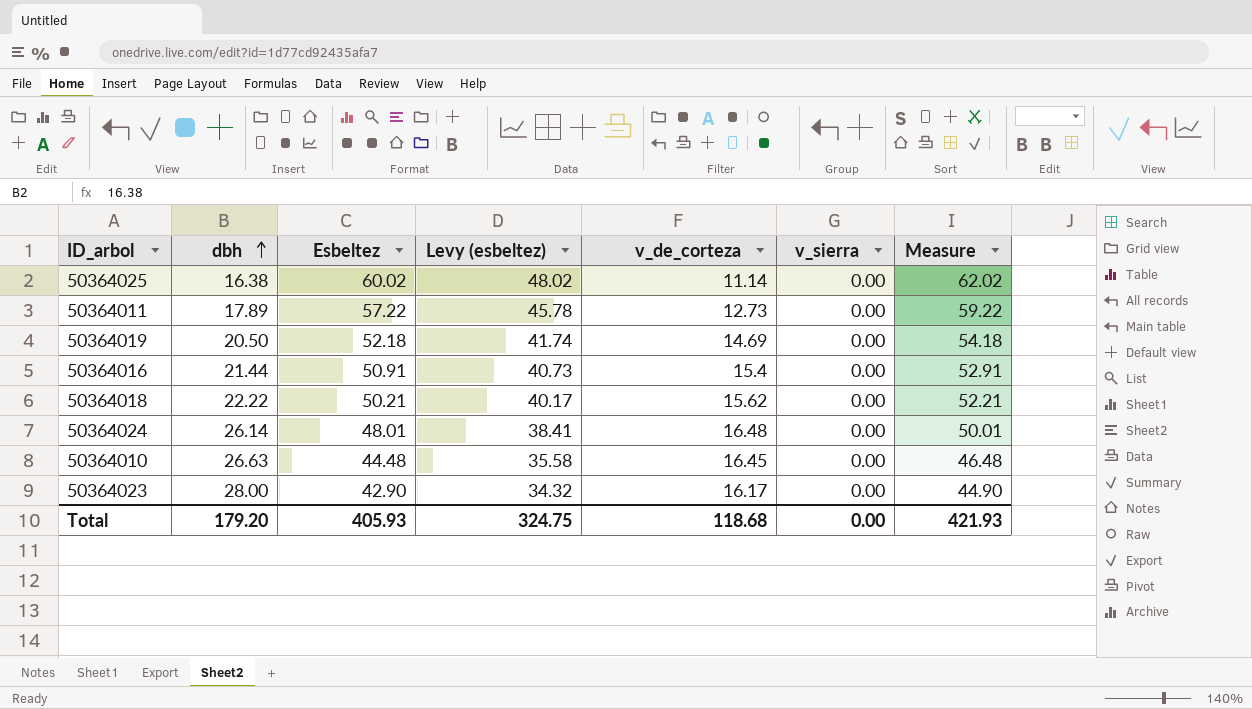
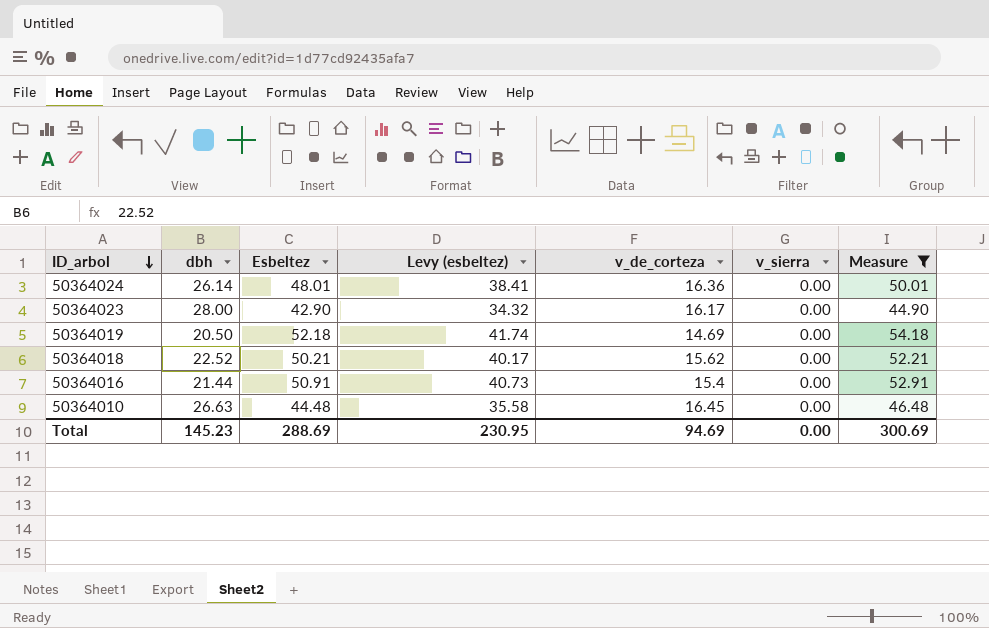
filter: none -> Measure <= 54.18
row order: dbh ascending -> ID_arbol descending
50364024 | v_de_corteza: 16.48 -> 16.36
50364018 | dbh: 22.22 -> 22.52
Total | dbh: 179.20 -> 145.23
Total | Esbeltez: 405.93 -> 288.69
Total | Levy (esbeltez): 324.75 -> 230.95
Total | v_de_corteza: 118.68 -> 94.69
Total | Measure: 421.93 -> 300.69

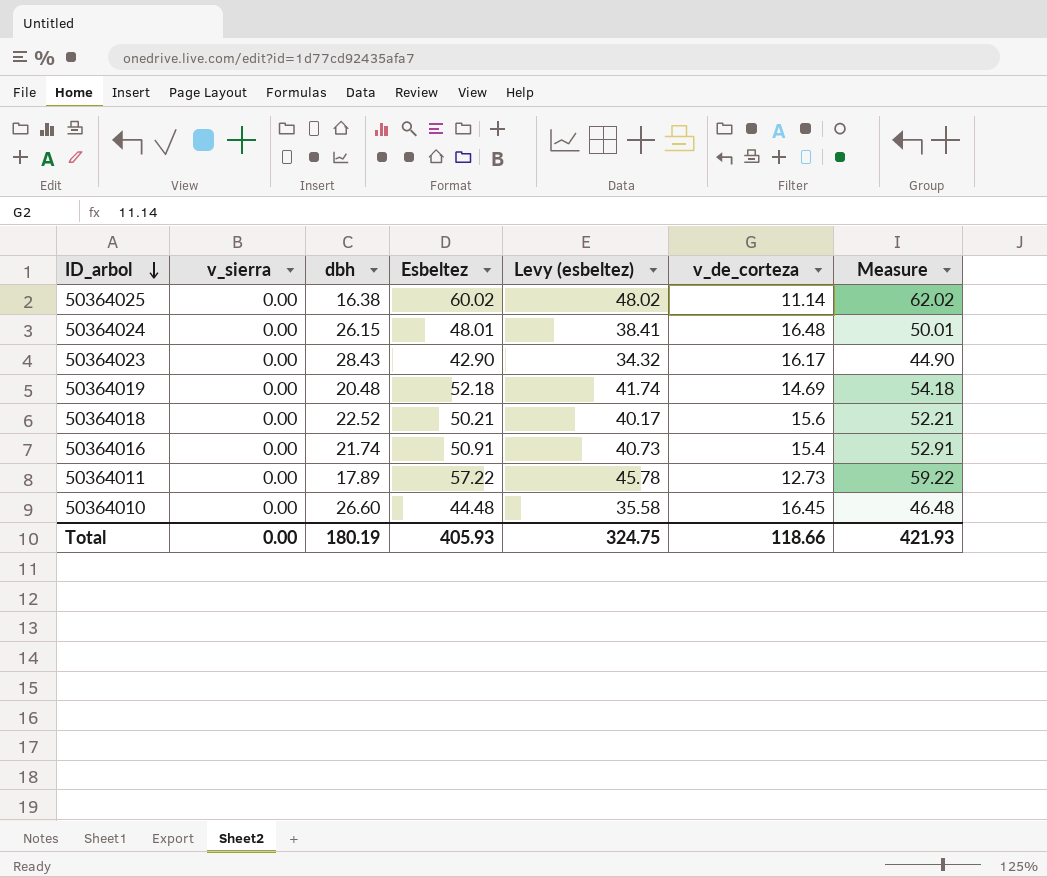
filter: Measure <= 54.18 -> none
column v_sierra | position: 6 -> 2
50364024 | dbh: 26.14 -> 26.15
50364024 | v_de_corteza: 16.36 -> 16.48
50364023 | dbh: 28.00 -> 28.43
50364019 | dbh: 20.50 -> 20.48
50364018 | v_de_corteza: 15.62 -> 15.6
50364016 | dbh: 21.44 -> 21.74
50364010 | dbh: 26.63 -> 26.60
Total | dbh: 145.23 -> 180.19
Total | Esbeltez: 288.69 -> 405.93
Total | Levy (esbeltez): 230.95 -> 324.75
Total | v_de_corteza: 94.69 -> 118.66
Total | Measure: 300.69 -> 421.93

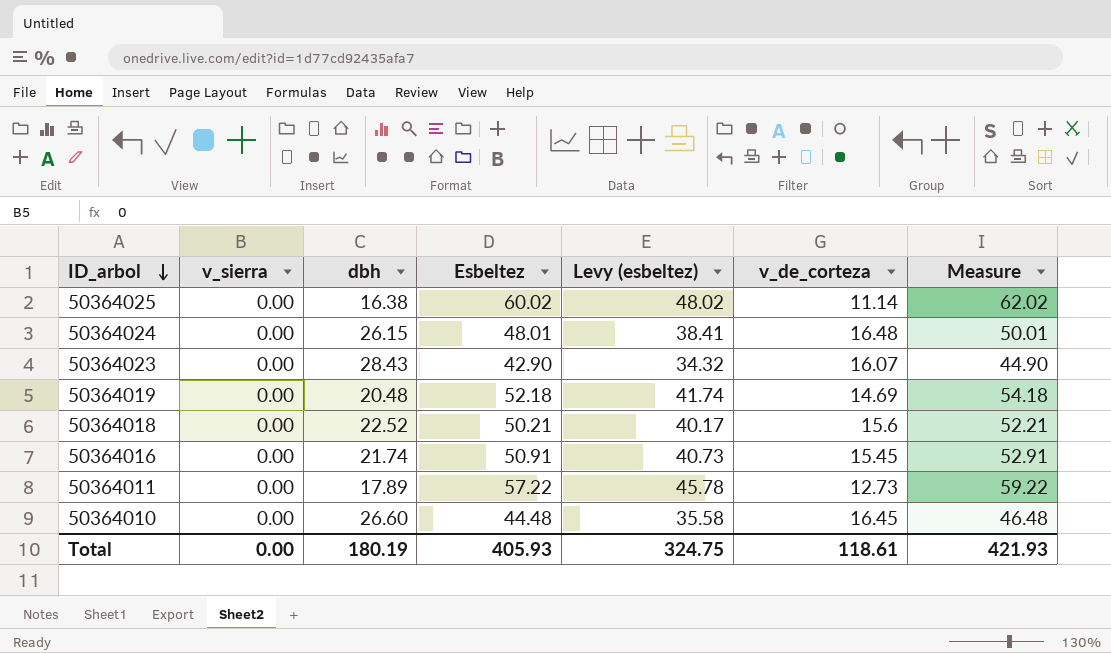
50364023 | v_de_corteza: 16.17 -> 16.07
50364016 | v_de_corteza: 15.4 -> 15.45
Total | v_de_corteza: 118.66 -> 118.61

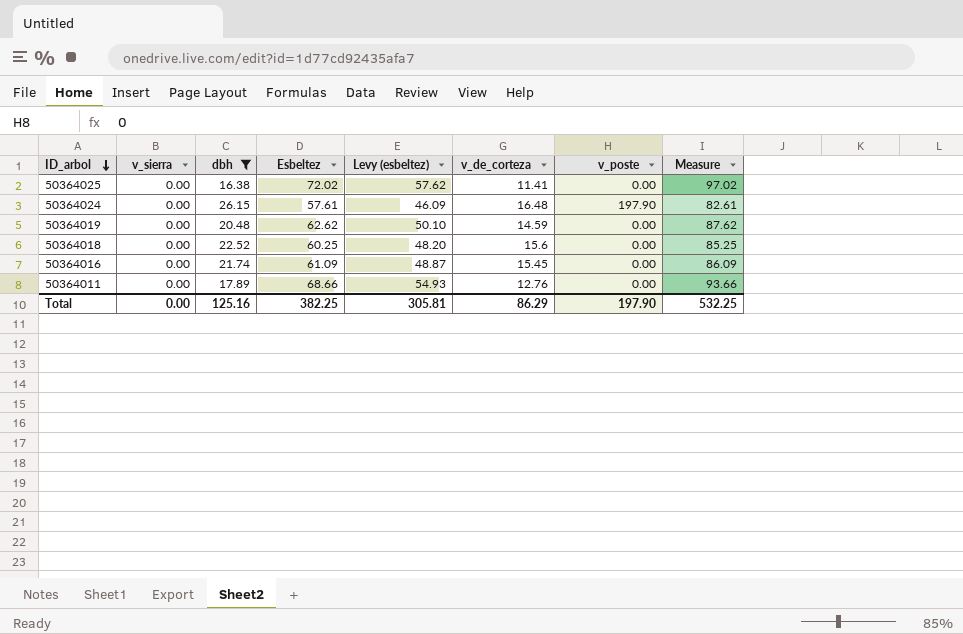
filter: none -> dbh <= 26.15
column v_poste | position: none -> 7
column Measure | formula: [Esbeltez] + 2 -> [Esbeltez] + 25
50364025 | Esbeltez: 60.02 -> 72.02
50364025 | Levy (esbeltez): 48.02 -> 57.62
50364025 | v_de_corteza: 11.14 -> 11.41
50364024 | Esbeltez: 48.01 -> 57.61
50364024 | Levy (esbeltez): 38.41 -> 46.09
50364019 | Esbeltez: 52.18 -> 62.62
50364019 | Levy (esbeltez): 41.74 -> 50.10
50364019 | v_de_corteza: 14.69 -> 14.59
50364018 | Esbeltez: 50.21 -> 60.25
50364018 | Levy (esbeltez): 40.17 -> 48.20
50364016 | Esbeltez: 50.91 -> 61.09
50364016 | Levy (esbeltez): 40.73 -> 48.87
50364011 | Esbeltez: 57.22 -> 68.66
50364011 | Levy (esbeltez): 45.78 -> 54.93
50364011 | v_de_corteza: 12.73 -> 12.76
Total | dbh: 180.19 -> 125.16
Total | Esbeltez: 405.93 -> 382.25
Total | Levy (esbeltez): 324.75 -> 305.81
Total | v_de_corteza: 118.61 -> 86.29
Total | Measure: 421.93 -> 532.25

